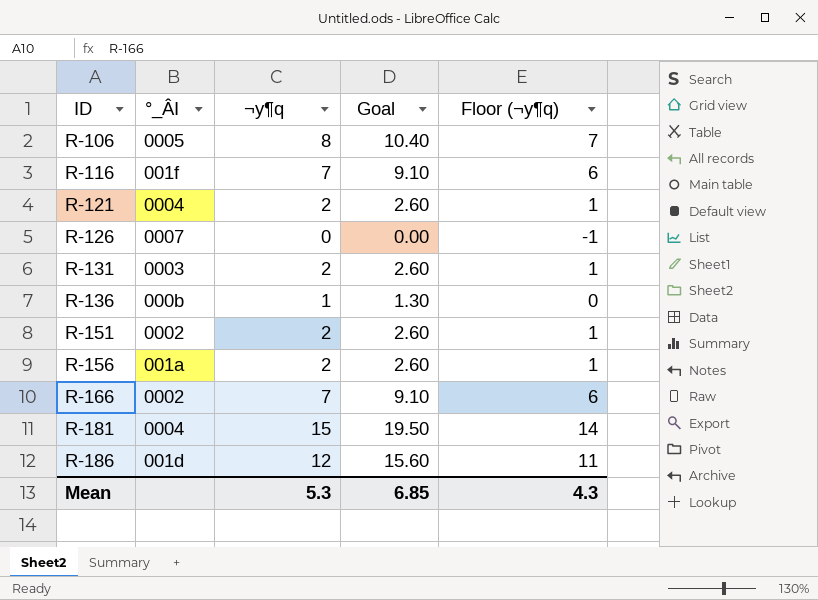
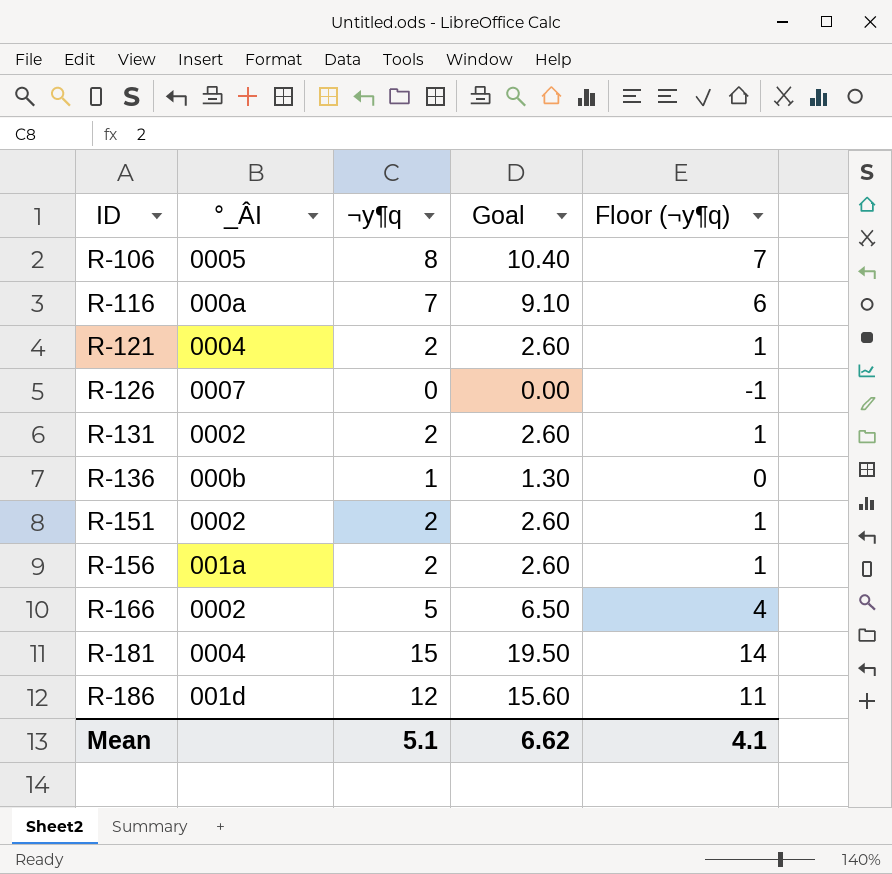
R-116 | °_ÂI: 001f -> 000a
R-131 | °_ÂI: 0003 -> 0002
R-166 | ¬y¶q: 7 -> 5
R-166 | Goal: 9.10 -> 6.50
R-166 | Floor (¬y¶q): 6 -> 4
Mean | ¬y¶q: 5.3 -> 5.1
Mean | Goal: 6.85 -> 6.62
Mean | Floor (¬y¶q): 4.3 -> 4.1

